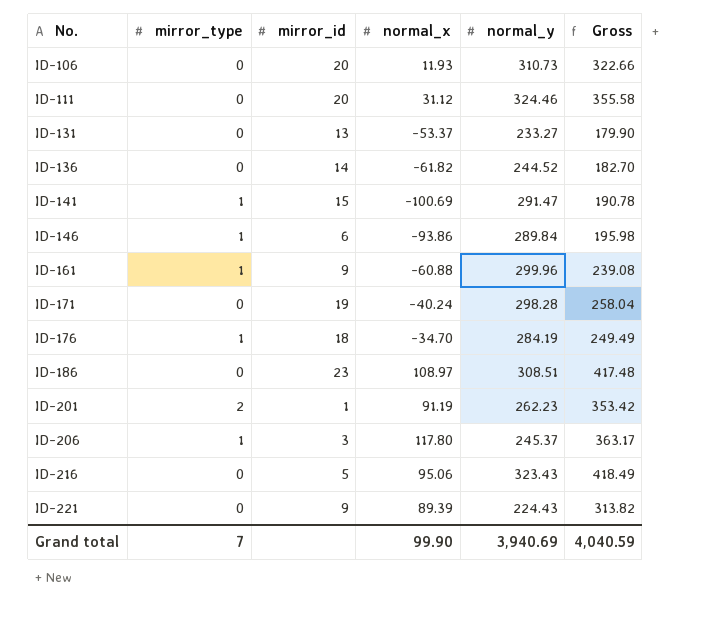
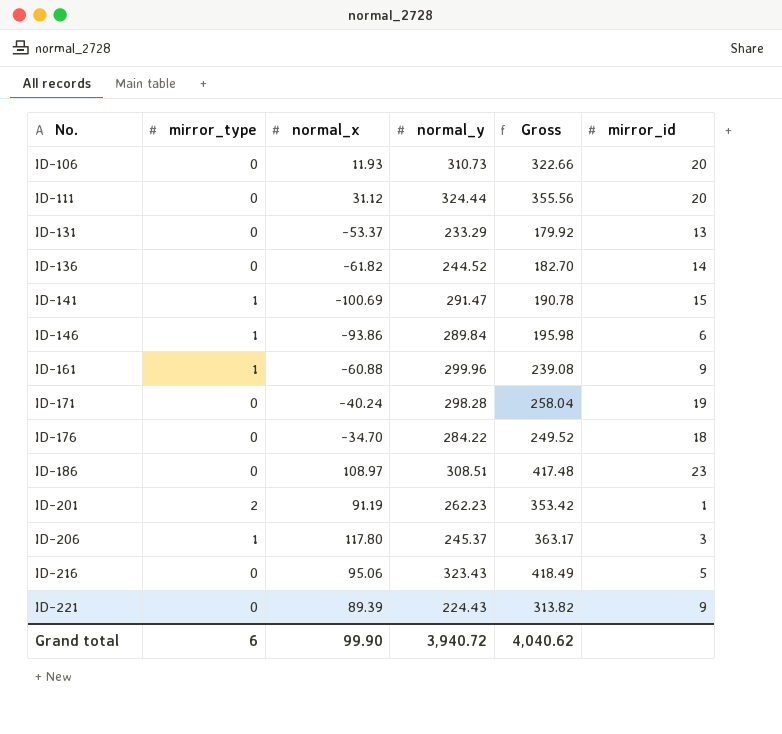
column mirror_id | position: 3 -> 6
ID-111 | normal_y: 324.46 -> 324.44
ID-111 | Gross: 355.58 -> 355.56
ID-131 | normal_y: 233.27 -> 233.29
ID-131 | Gross: 179.90 -> 179.92
ID-176 | mirror_type: 1 -> 0
ID-176 | normal_y: 284.19 -> 284.22
ID-176 | Gross: 249.49 -> 249.52
Grand total | mirror_type: 7 -> 6
Grand total | normal_y: 3,940.69 -> 3,940.72
Grand total | Gross: 4,040.59 -> 4,040.62

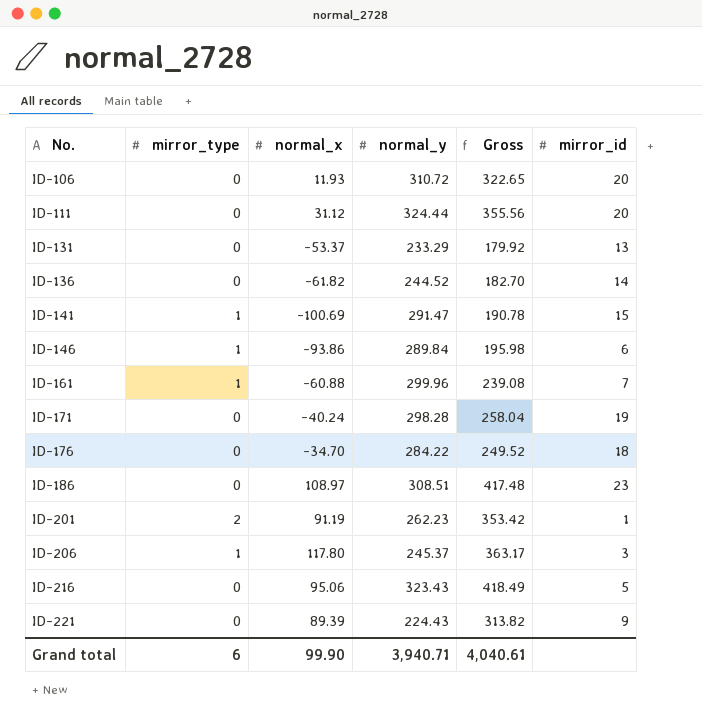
ID-106 | normal_y: 310.73 -> 310.72
ID-106 | Gross: 322.66 -> 322.65
ID-161 | mirror_id: 9 -> 7
Grand total | normal_y: 3,940.72 -> 3,940.71
Grand total | Gross: 4,040.62 -> 4,040.61

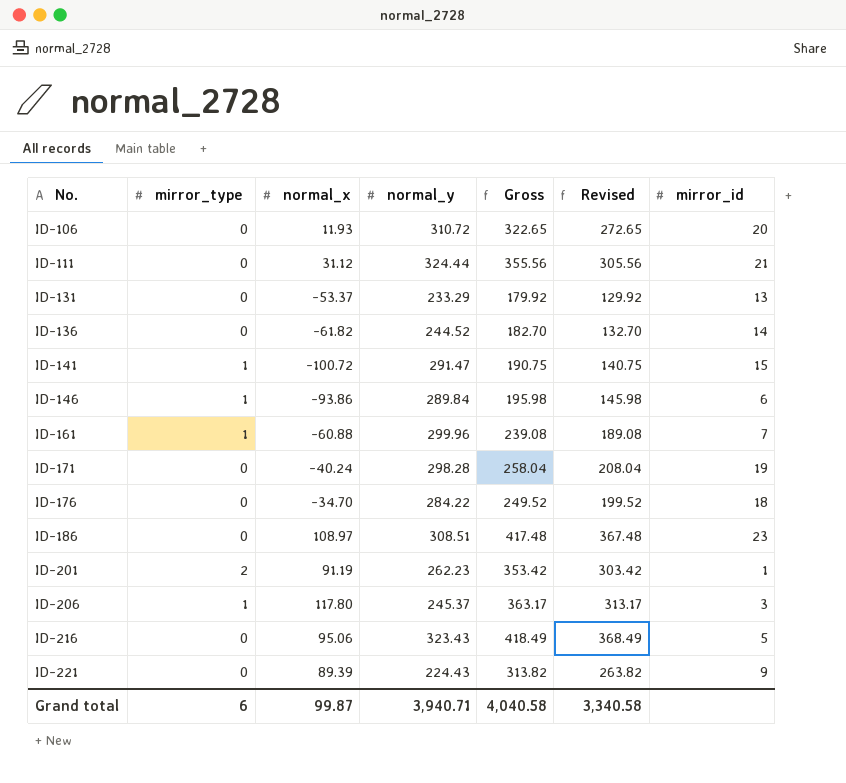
column Revised | formula: none -> [Gross] - 50
ID-111 | mirror_id: 20 -> 21
ID-141 | normal_x: -100.69 -> -100.72
ID-141 | Gross: 190.78 -> 190.75
Grand total | normal_x: 99.90 -> 99.87
Grand total | Gross: 4,040.61 -> 4,040.58

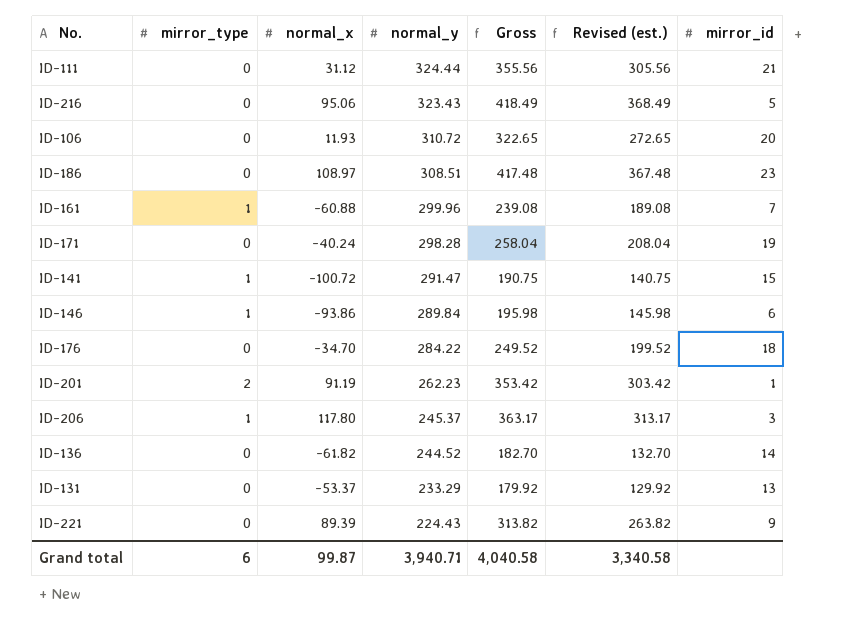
row order: No. ascending -> normal_y descending
column name: Revised -> Revised (est.)

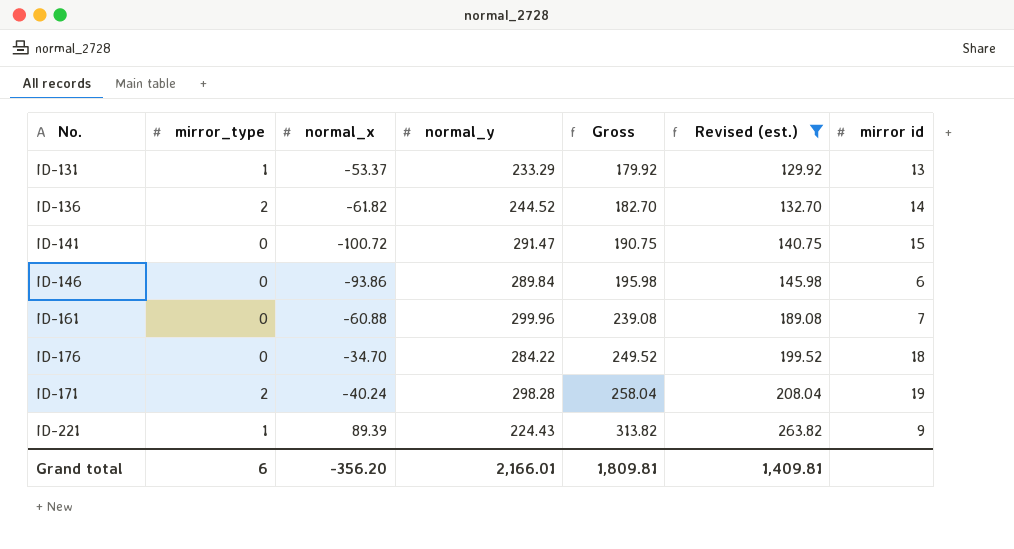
filter: none -> Revised (est.) <= 263.82
row order: normal_y descending -> Gross ascending
column name: mirror_id -> mirror id
ID-131 | mirror_type: 0 -> 1
ID-136 | mirror_type: 0 -> 2
ID-141 | mirror_type: 1 -> 0
ID-146 | mirror_type: 1 -> 0
ID-161 | mirror_type: 1 -> 0
ID-171 | mirror_type: 0 -> 2
ID-221 | mirror_type: 0 -> 1
Grand total | normal_x: 99.87 -> -356.20
Grand total | normal_y: 3,940.71 -> 2,166.01
Grand total | Gross: 4,040.58 -> 1,809.81
Grand total | Revised (est.): 3,340.58 -> 1,409.81

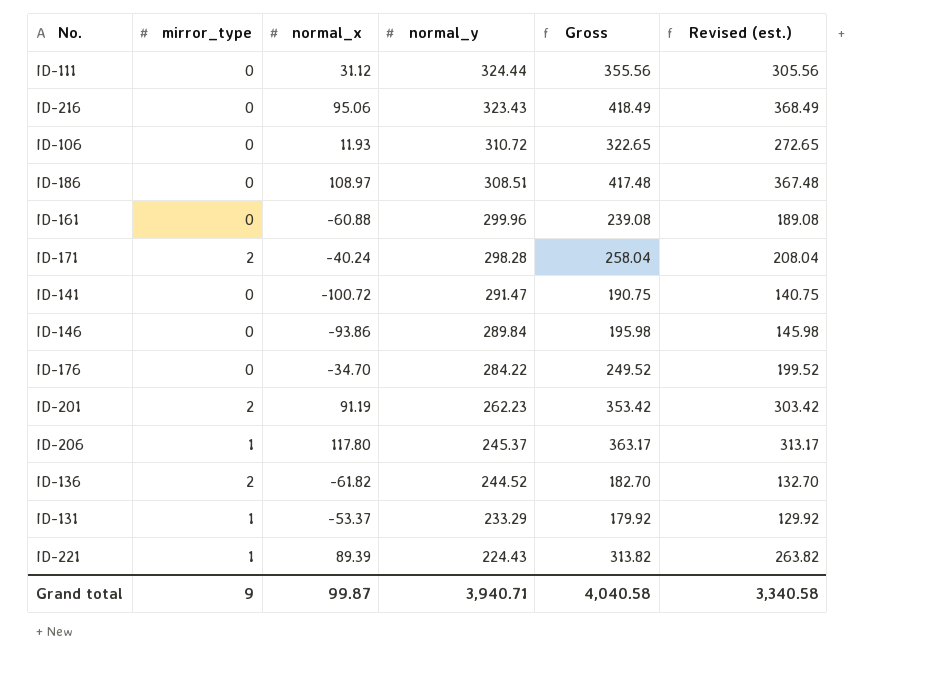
filter: Revised (est.) <= 263.82 -> none
row order: Gross ascending -> normal_y descending
column mirror id | position: 7 -> none
Grand total | mirror_type: 6 -> 9
Grand total | normal_x: -356.20 -> 99.87
Grand total | normal_y: 2,166.01 -> 3,940.71
Grand total | Gross: 1,809.81 -> 4,040.58
Grand total | Revised (est.): 1,409.81 -> 3,340.58

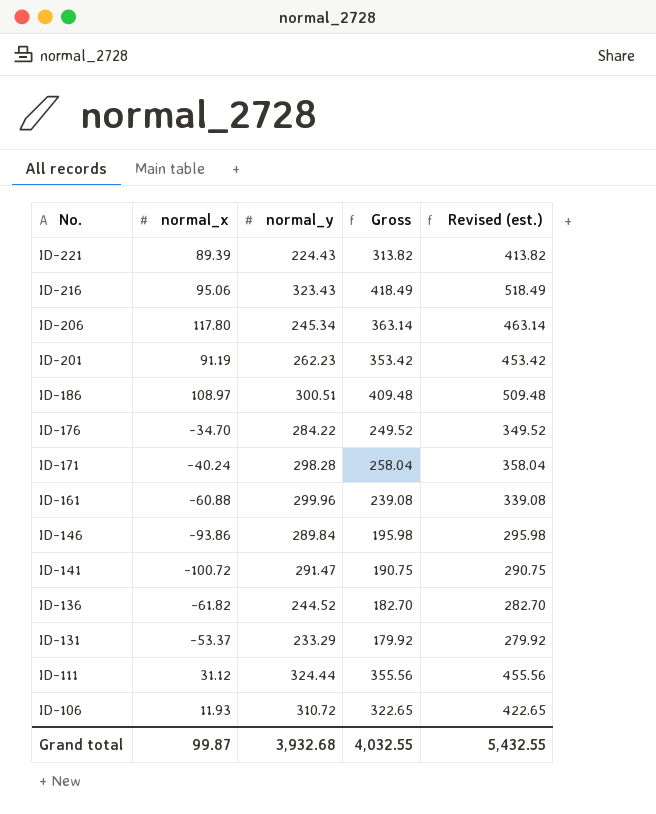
row order: normal_y descending -> No. descending
column mirror_type | position: 2 -> none
column Revised (est.) | formula: [Gross] - 50 -> [Gross] + 100
ID-206 | normal_y: 245.37 -> 245.34
ID-206 | Gross: 363.17 -> 363.14
ID-186 | normal_y: 308.51 -> 300.51
ID-186 | Gross: 417.48 -> 409.48
Grand total | normal_y: 3,940.71 -> 3,932.68
Grand total | Gross: 4,040.58 -> 4,032.55
Grand total | Revised (est.): 3,340.58 -> 5,432.55

